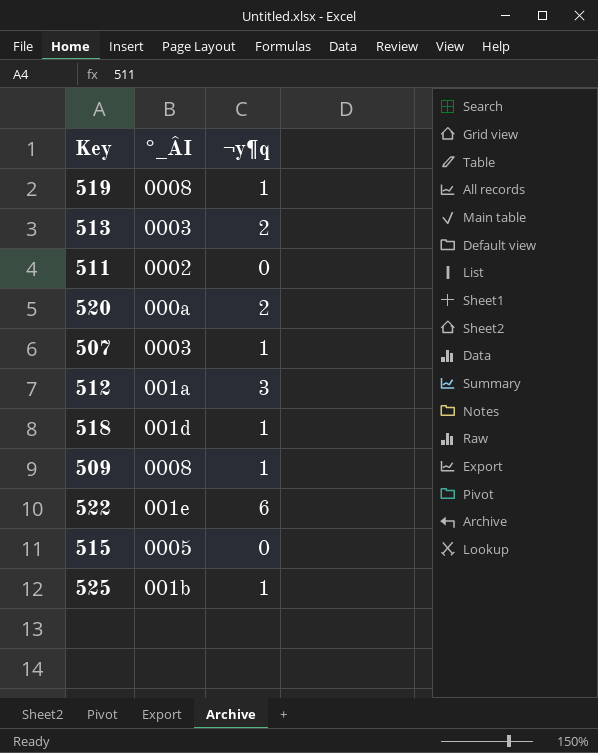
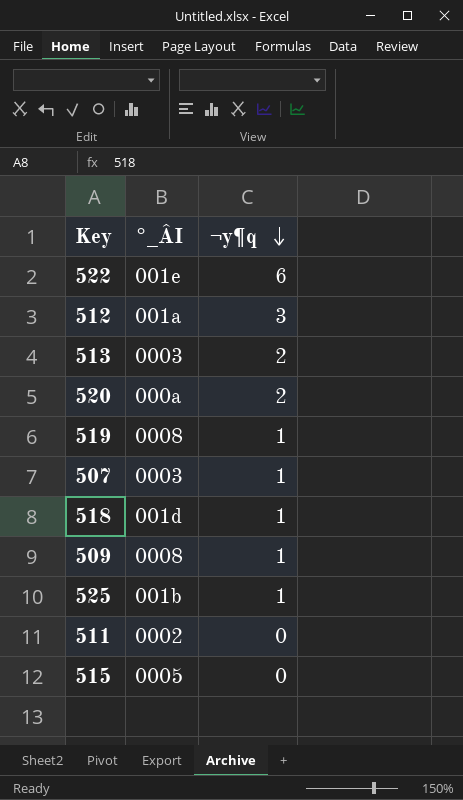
row order: none -> ¬y¶q descending

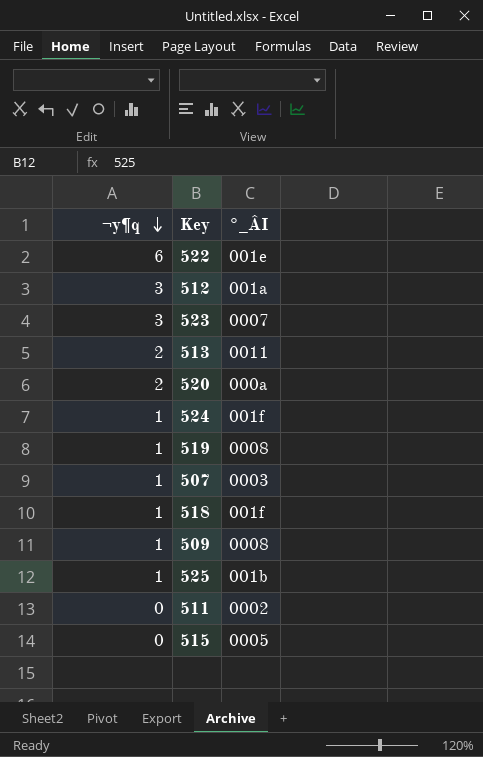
column ¬y¶q | position: 3 -> 1
row 523: none -> 3 | 0007
513 | °_ÂI: 0003 -> 0011
row 524: none -> 1 | 001f
518 | °_ÂI: 001d -> 001f

